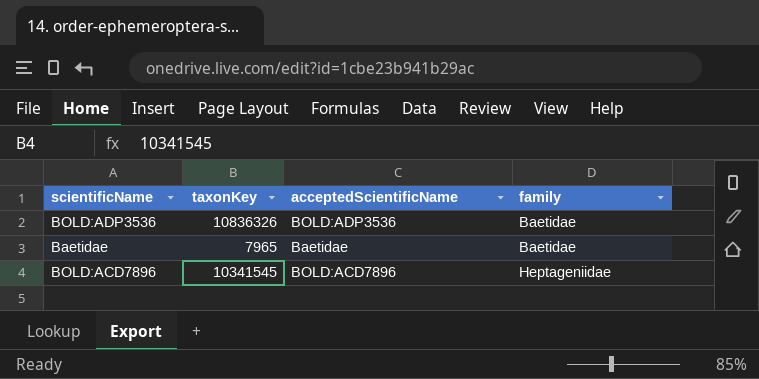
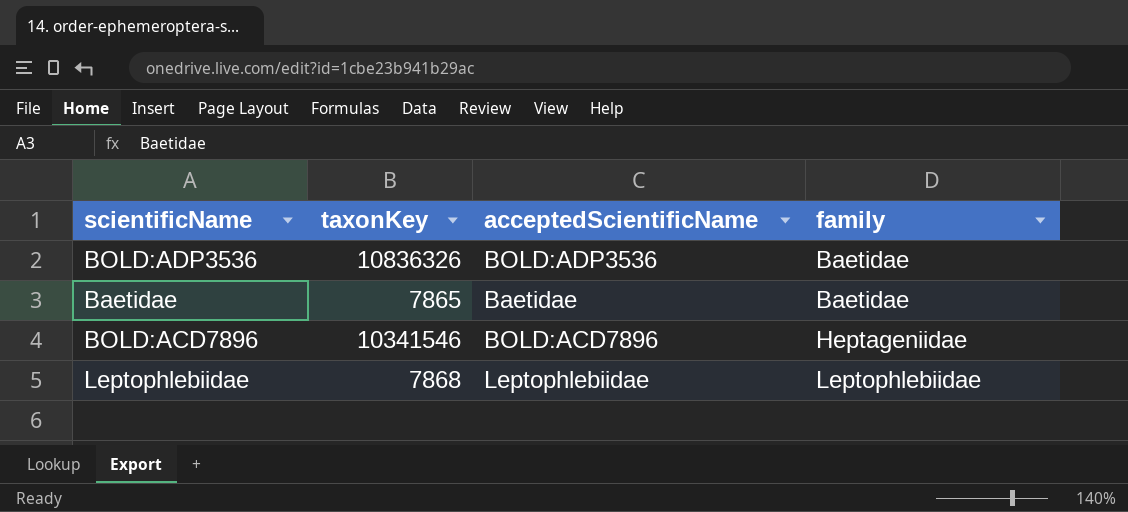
Baetidae | taxonKey: 7965 -> 7865
BOLD:ACD7896 | taxonKey: 10341545 -> 10341546
row Leptophlebiidae: none -> 7868 | Leptophlebiidae | Leptophlebiidae

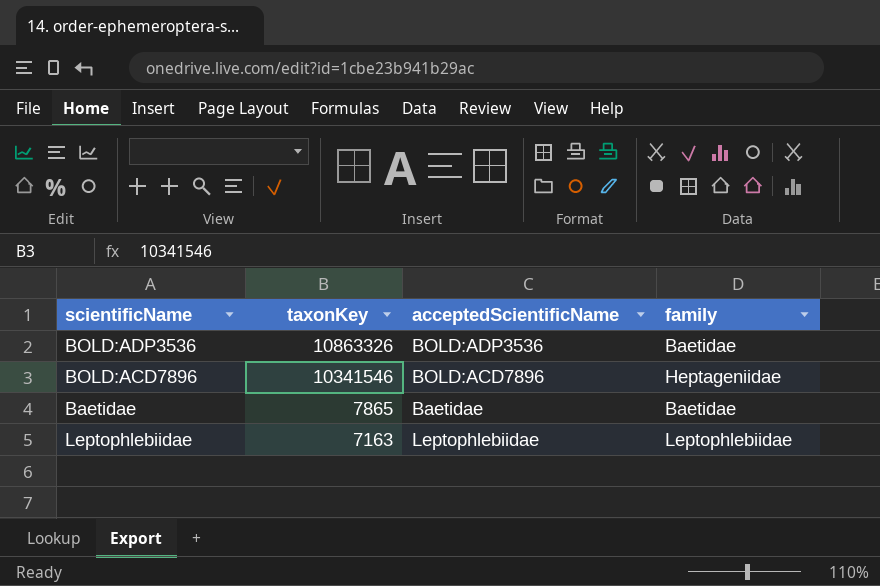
row order: family ascending -> taxonKey descending
BOLD:ADP3536 | taxonKey: 10836326 -> 10863326
Leptophlebiidae | taxonKey: 7868 -> 7163

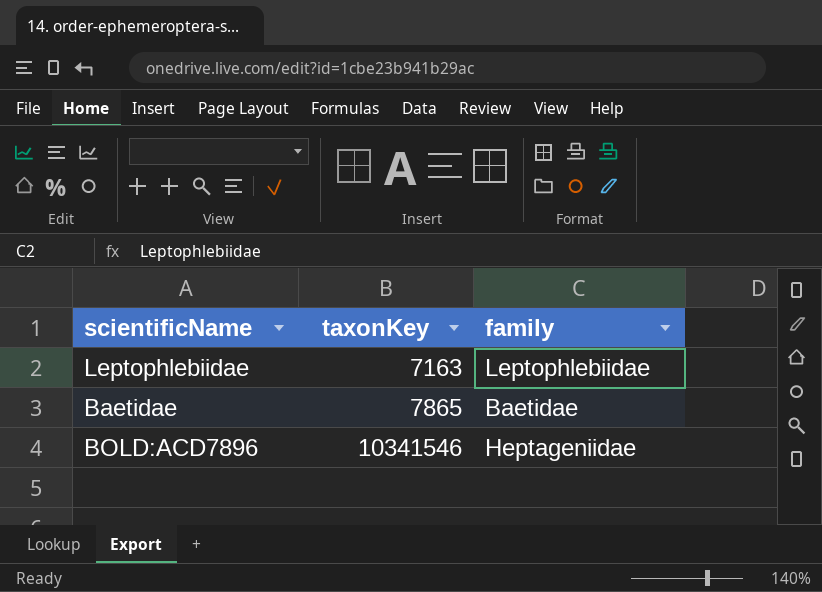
row order: taxonKey descending -> taxonKey ascending
column acceptedScientificName | position: 3 -> none
row BOLD:ADP3536: 10863326 | BOLD:ADP3536 | Baetidae -> none

